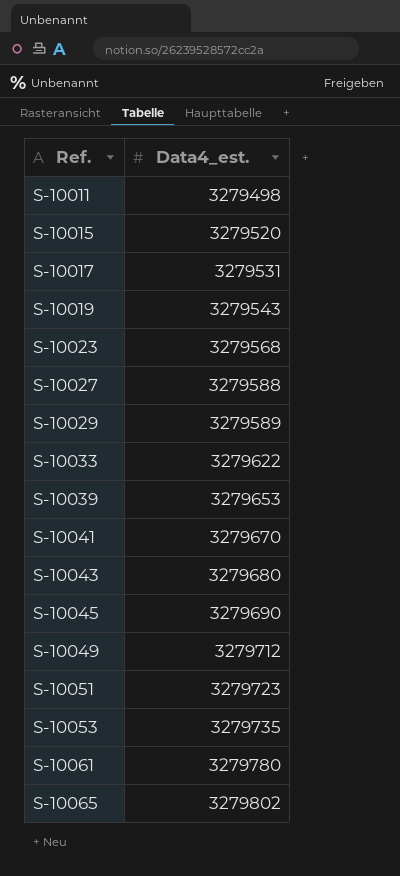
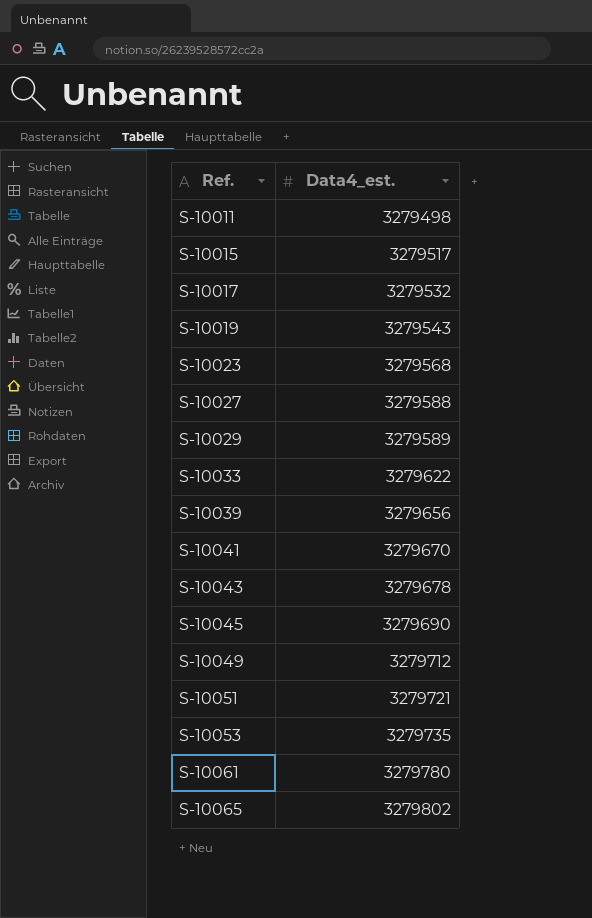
S-10015 | Data4_est.: 3279520 -> 3279517
S-10017 | Data4_est.: 3279531 -> 3279532
S-10039 | Data4_est.: 3279653 -> 3279656
S-10043 | Data4_est.: 3279680 -> 3279678
S-10051 | Data4_est.: 3279723 -> 3279721

